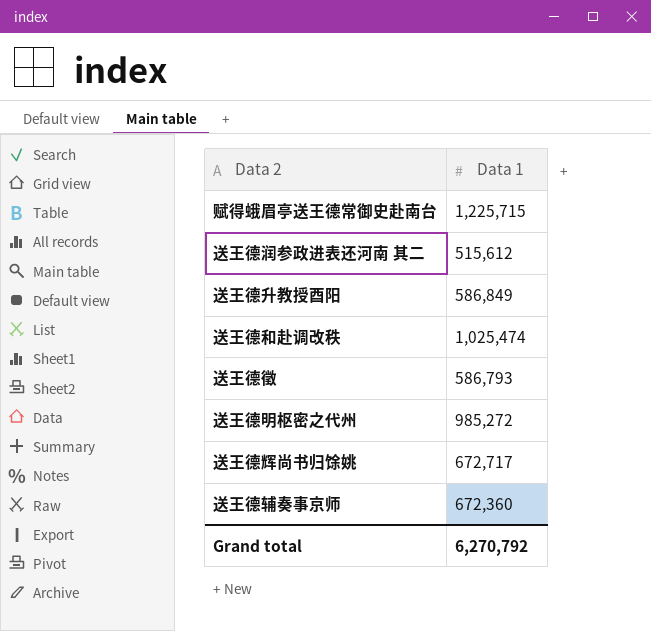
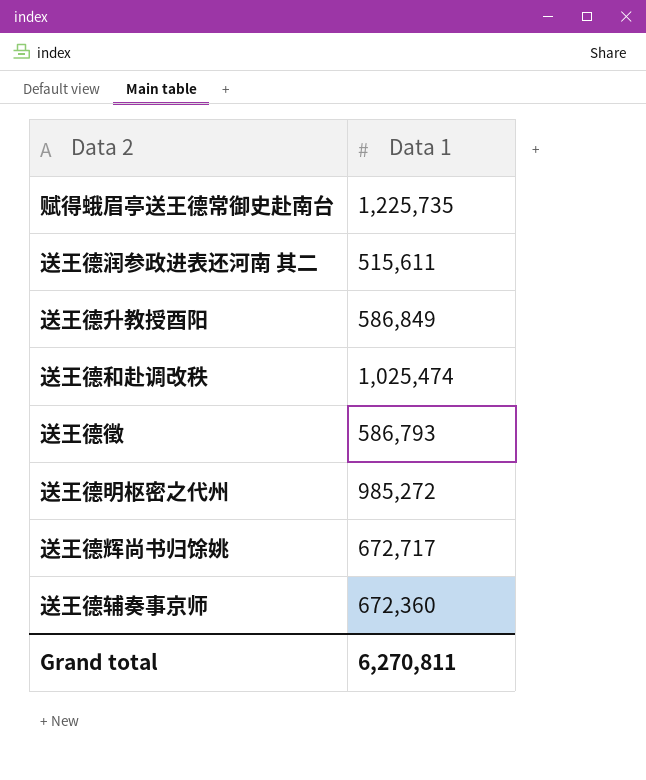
赋得蛾眉亭送王德常御史赴南台 | Data 1: 1,225,715 -> 1,225,735
送王德润参政进表还河南 其二 | Data 1: 515,612 -> 515,611
Grand total | Data 1: 6,270,792 -> 6,270,811

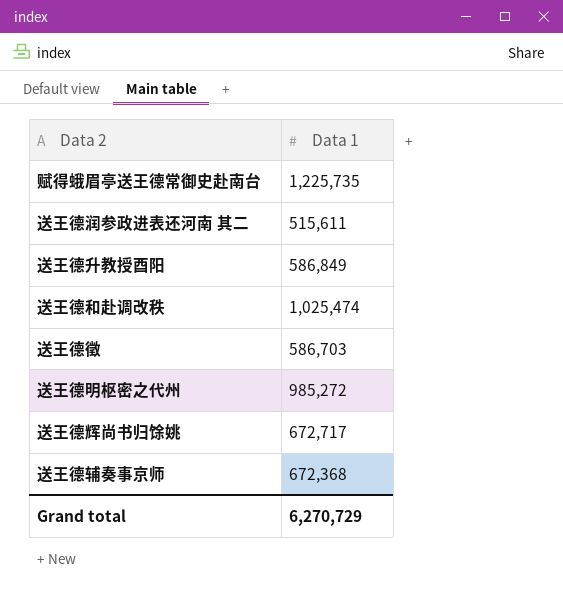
送王德徵 | Data 1: 586,793 -> 586,703
送王德辅奏事京师 | Data 1: 672,360 -> 672,368
Grand total | Data 1: 6,270,811 -> 6,270,729

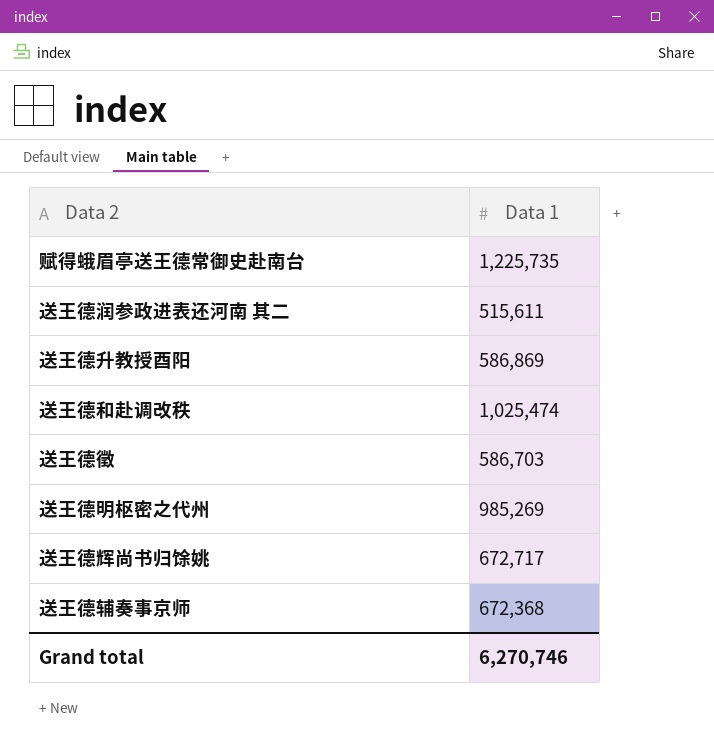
送王德升教授酉阳 | Data 1: 586,849 -> 586,869
送王德明枢密之代州 | Data 1: 985,272 -> 985,269
Grand total | Data 1: 6,270,729 -> 6,270,746

